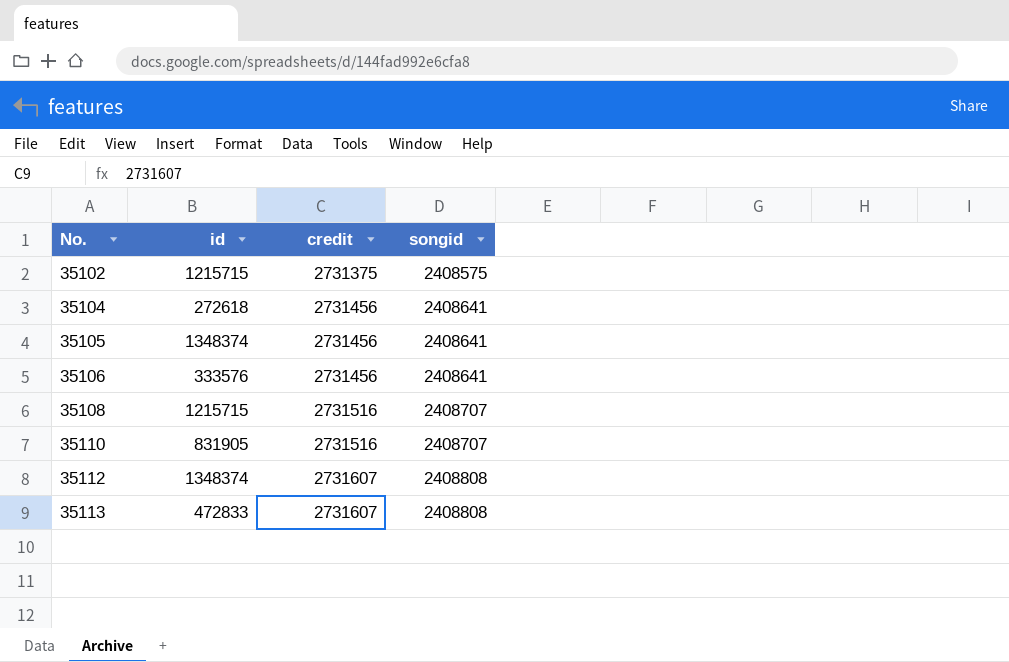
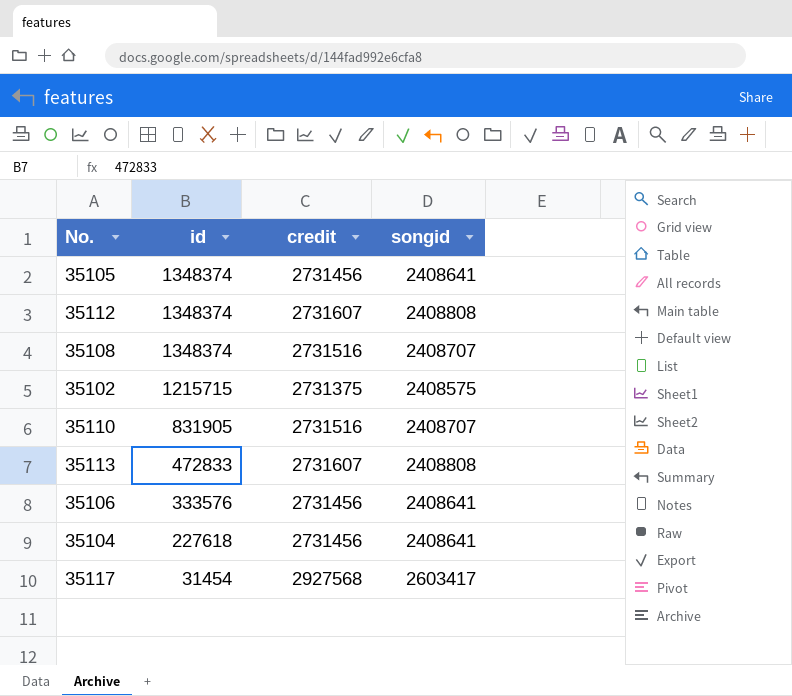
row order: No. ascending -> id descending
35108 | id: 1215715 -> 1348374
35104 | id: 272618 -> 227618
row 35117: none -> 31454 | 2927568 | 2603417

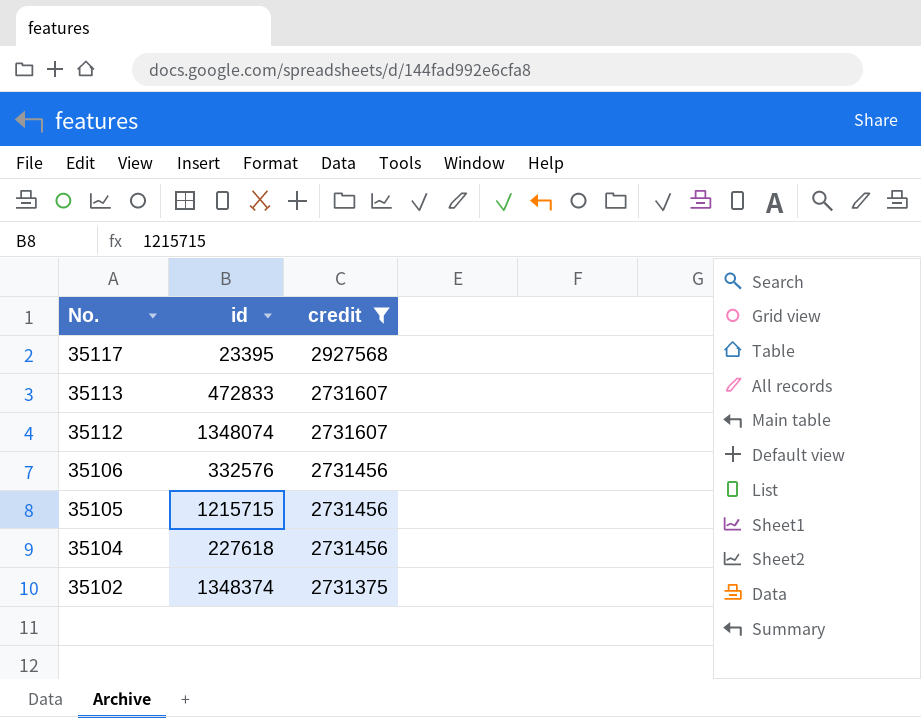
filter: none -> credit != 2731516
row order: id descending -> No. descending
column songid | position: 4 -> none
35117 | id: 31454 -> 23395
35112 | id: 1348374 -> 1348074
35106 | id: 333576 -> 332576
35105 | id: 1348374 -> 1215715
35102 | id: 1215715 -> 1348374

